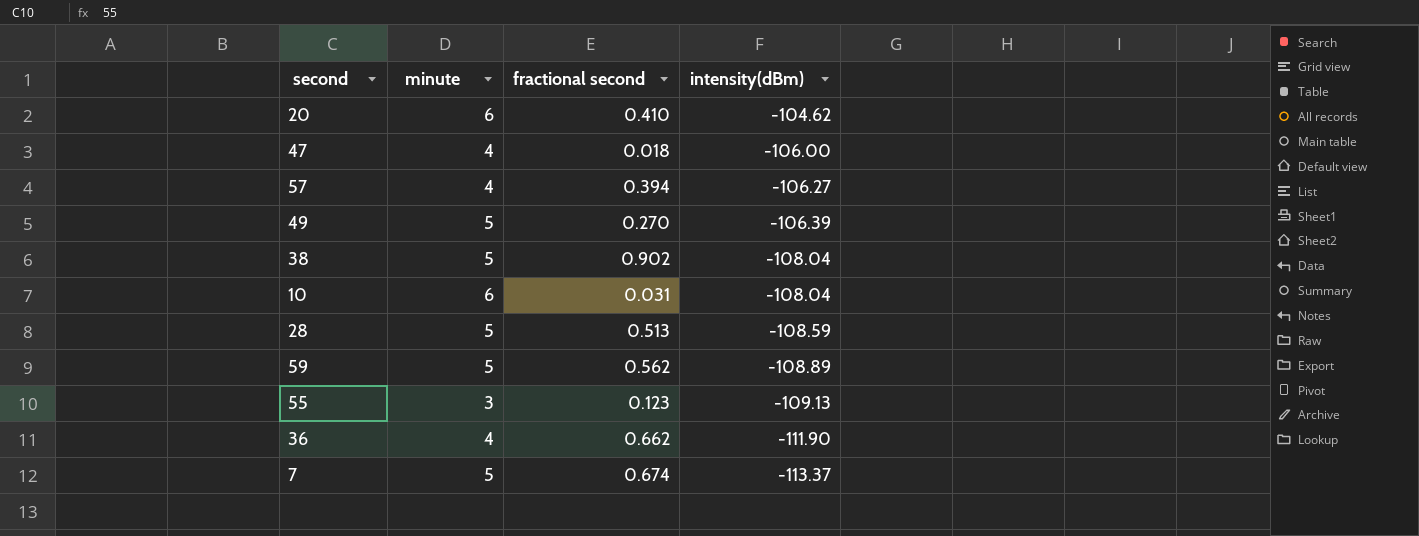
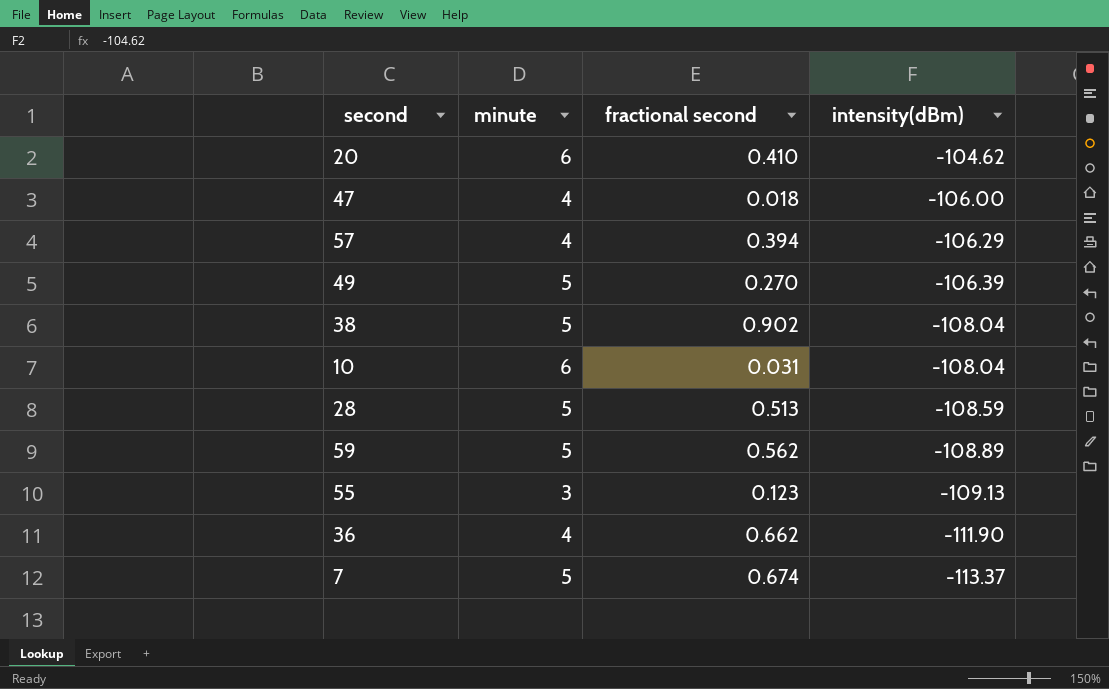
57 | intensity(dBm): -106.27 -> -106.29

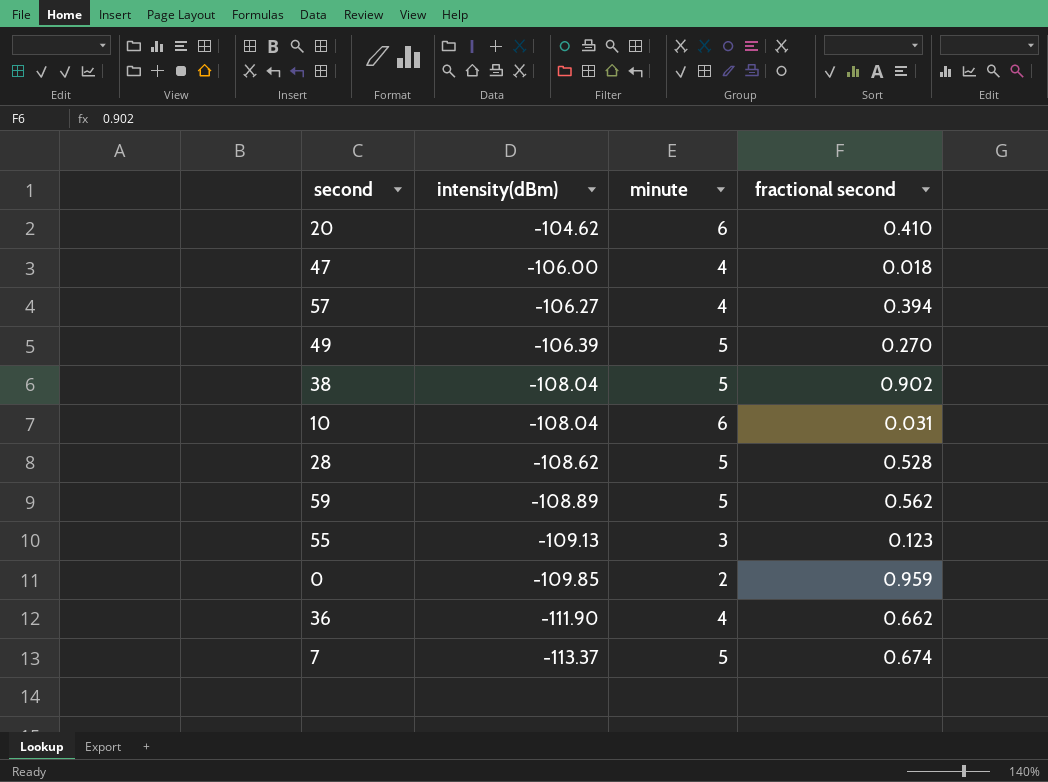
column intensity(dBm) | position: 4 -> 2
57 | intensity(dBm): -106.29 -> -106.27
28 | intensity(dBm): -108.59 -> -108.62
28 | fractional second: 0.513 -> 0.528
row 0: none -> -109.85 | 2 | 0.959

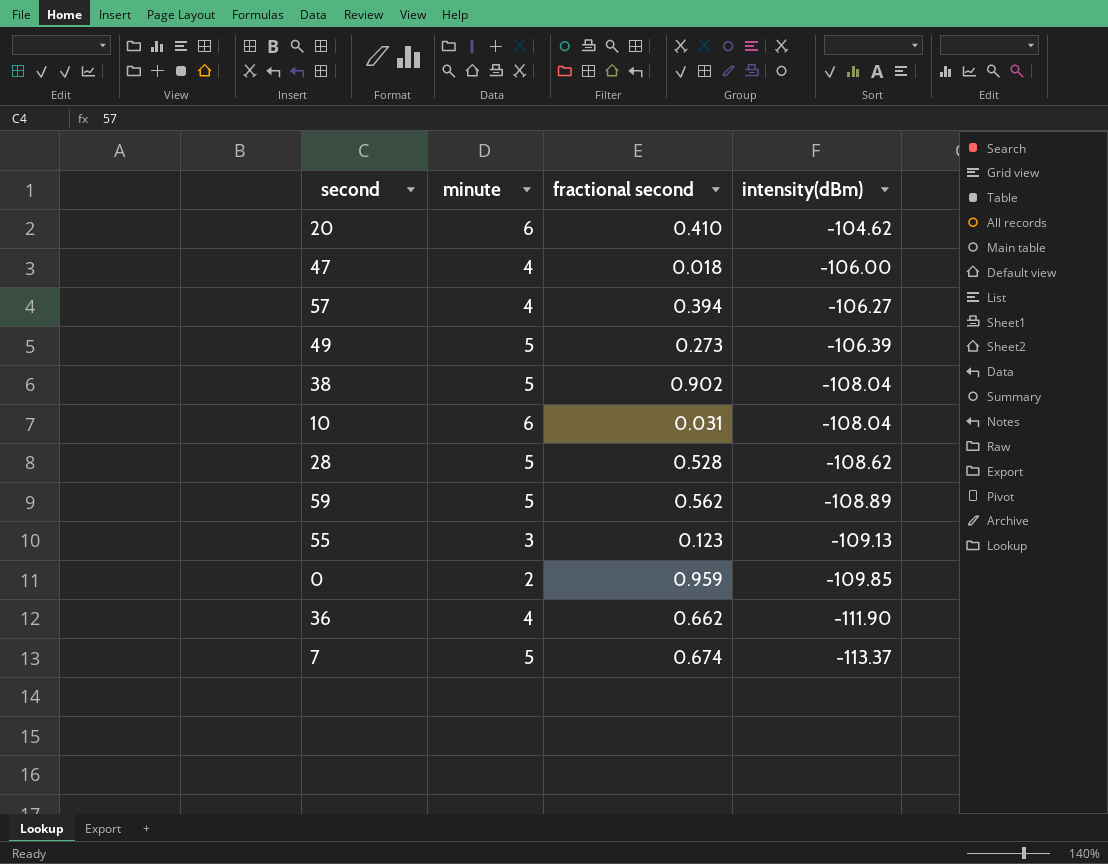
column intensity(dBm) | position: 2 -> 4
49 | fractional second: 0.270 -> 0.273

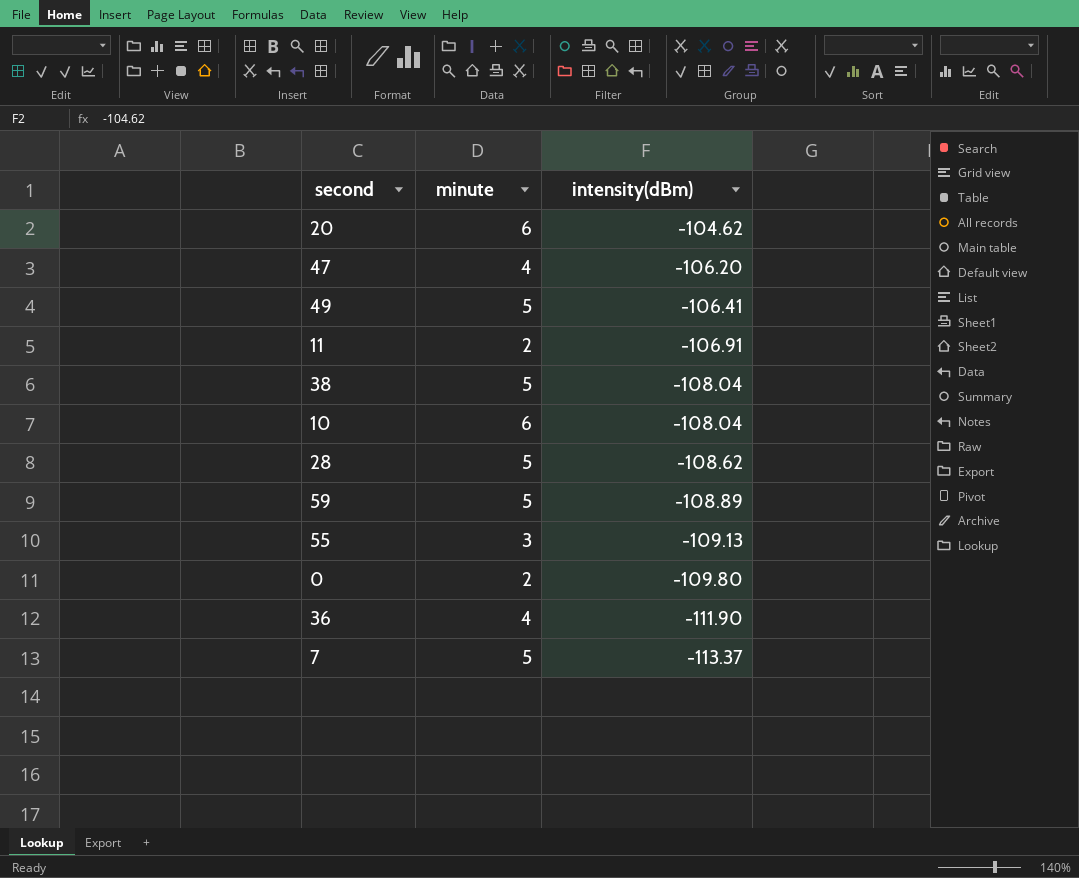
column fractional second | position: 3 -> none
row 57: 4 | 0.394 | -106.27 -> none
47 | intensity(dBm): -106.00 -> -106.20
49 | intensity(dBm): -106.39 -> -106.41
row 11: none -> 2 | -106.91
0 | intensity(dBm): -109.85 -> -109.80

